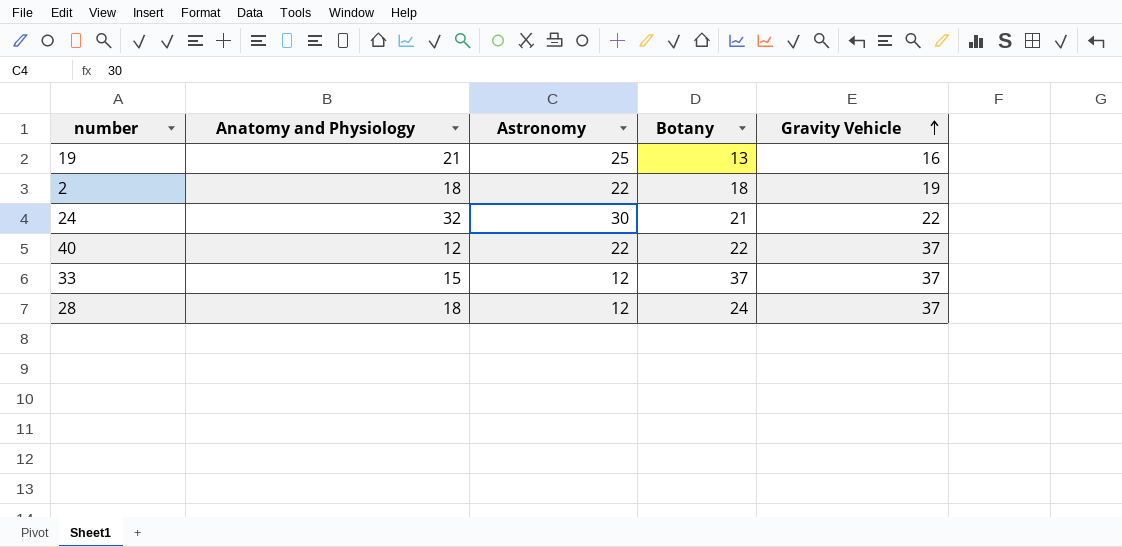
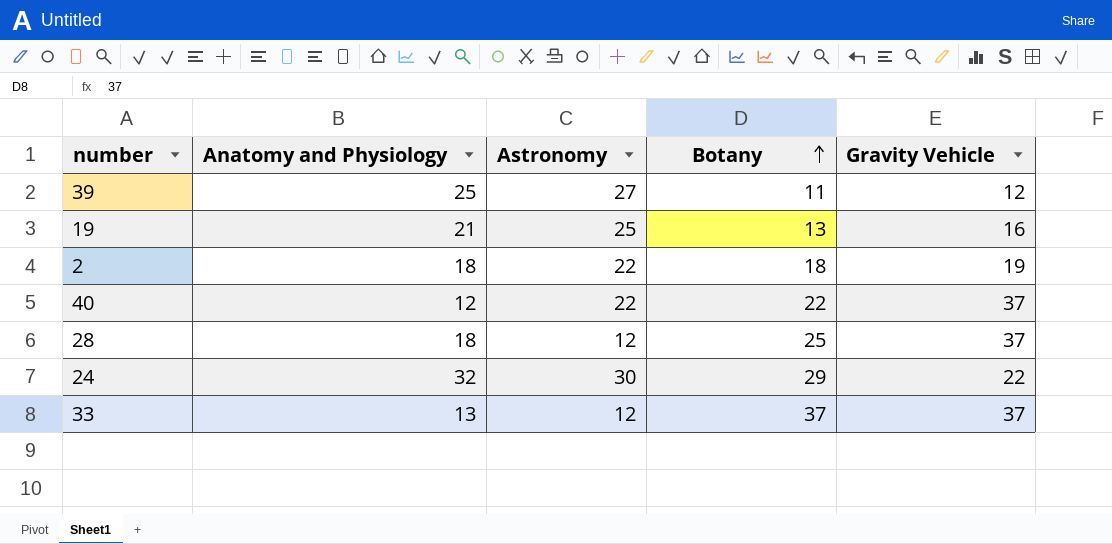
row order: Gravity Vehicle ascending -> Botany ascending
row 39: none -> 25 | 27 | 11 | 12
28 | Botany: 24 -> 25
24 | Botany: 21 -> 29
33 | Anatomy and Physiology: 15 -> 13

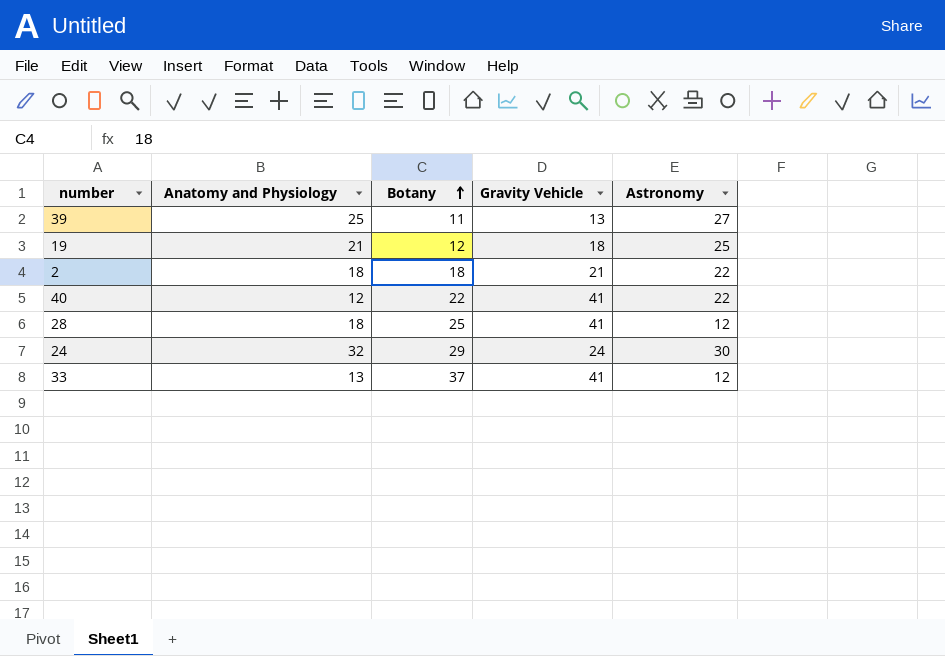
column Astronomy | position: 3 -> 5
39 | Gravity Vehicle: 12 -> 13
19 | Botany: 13 -> 12
19 | Gravity Vehicle: 16 -> 18
2 | Gravity Vehicle: 19 -> 21
40 | Gravity Vehicle: 37 -> 41
28 | Gravity Vehicle: 37 -> 41
24 | Gravity Vehicle: 22 -> 24
33 | Gravity Vehicle: 37 -> 41

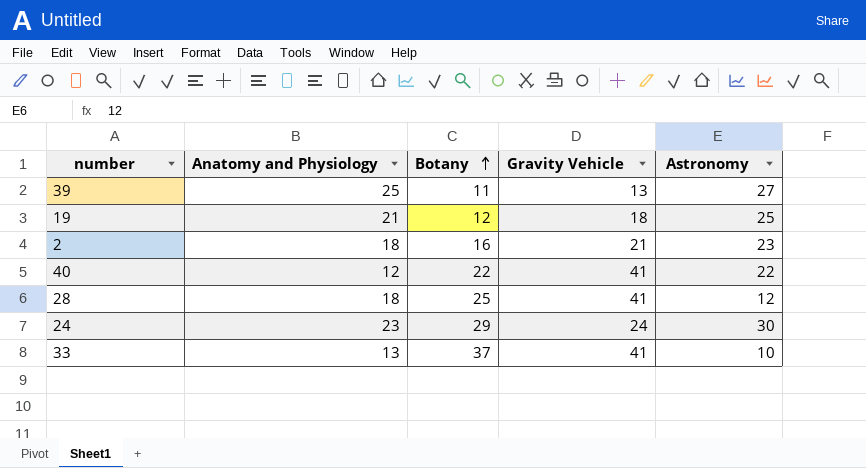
2 | Botany: 18 -> 16
2 | Astronomy: 22 -> 23
24 | Anatomy and Physiology: 32 -> 23
33 | Astronomy: 12 -> 10

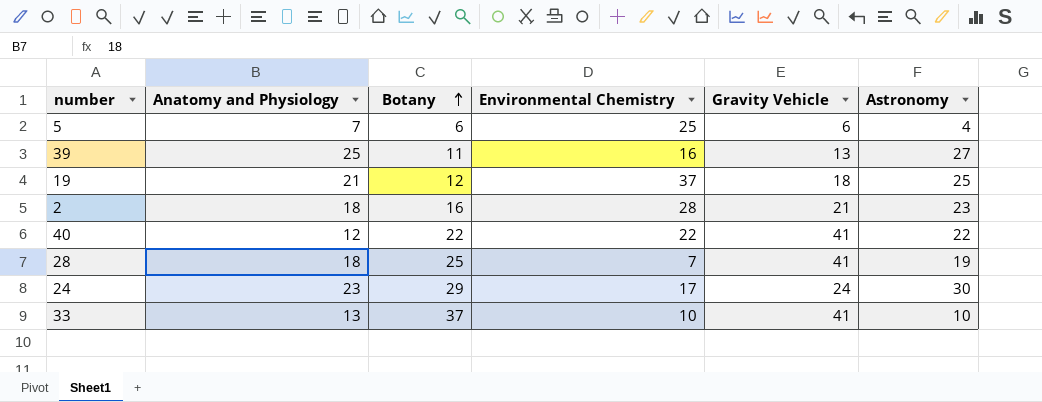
column Environmental Chemistry | position: none -> 4
row 5: none -> 7 | 6 | 25 | 6 | 4
28 | Astronomy: 12 -> 19

